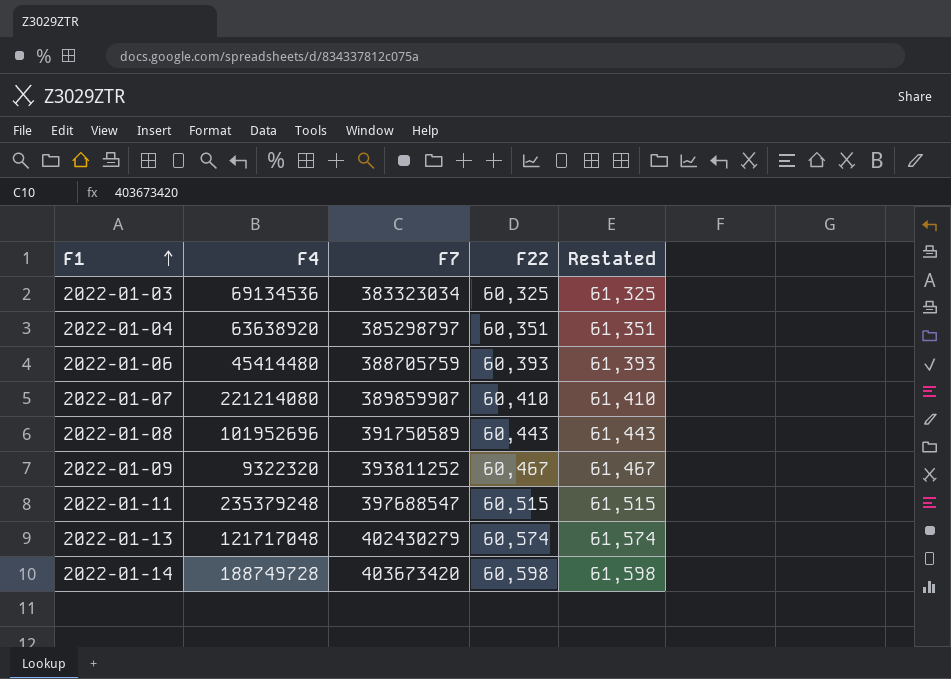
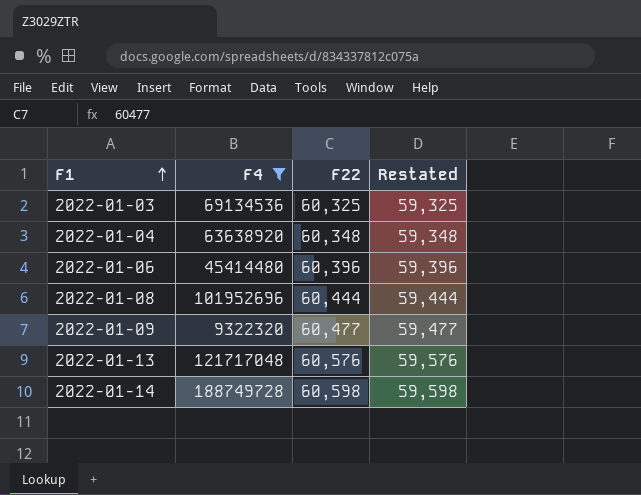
filter: none -> F4 <= 188749728
column F7 | position: 3 -> none
column Restated | formula: [F22] + 1000 -> [F22] - 1000
2022-01-04 | F22: 60,351 -> 60,348
2022-01-06 | F22: 60,393 -> 60,396
2022-01-08 | F22: 60,443 -> 60,444
2022-01-09 | F22: 60,467 -> 60,477
2022-01-13 | F22: 60,574 -> 60,576

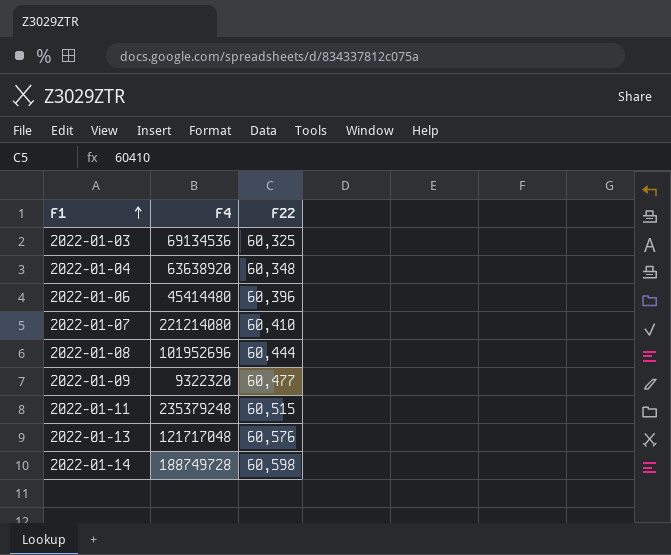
filter: F4 <= 188749728 -> none
column Restated | formula: [F22] - 1000 -> none

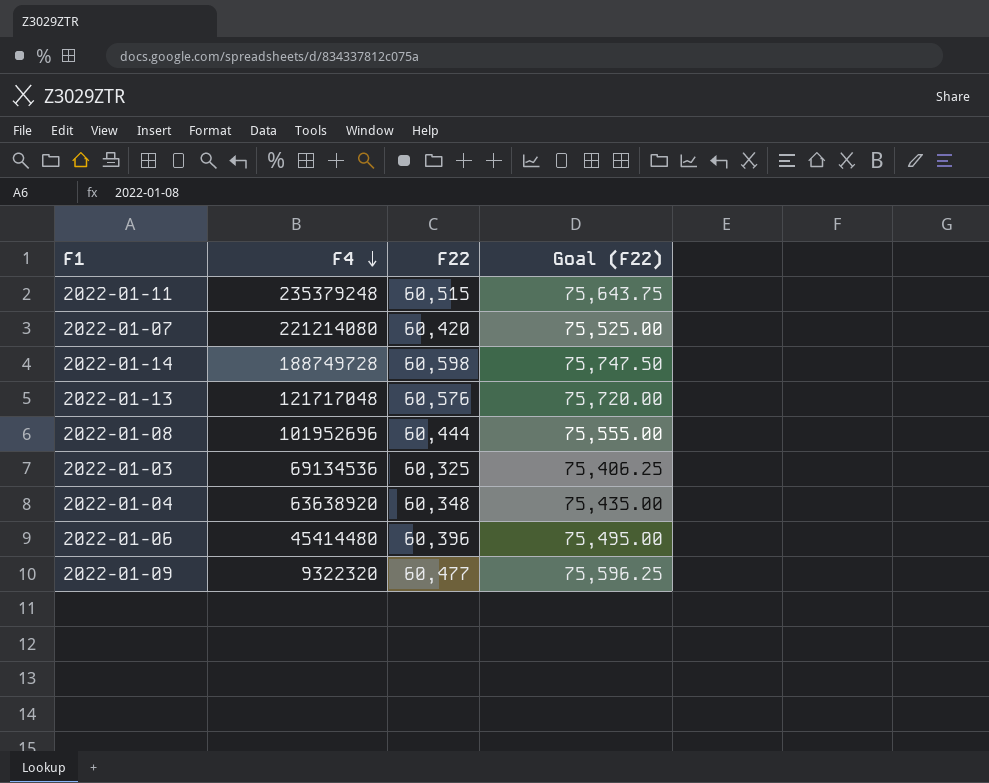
row order: F1 ascending -> F4 descending
column Goal (F22) | formula: none -> [F22] * 1.25
2022-01-07 | F22: 60,410 -> 60,420

